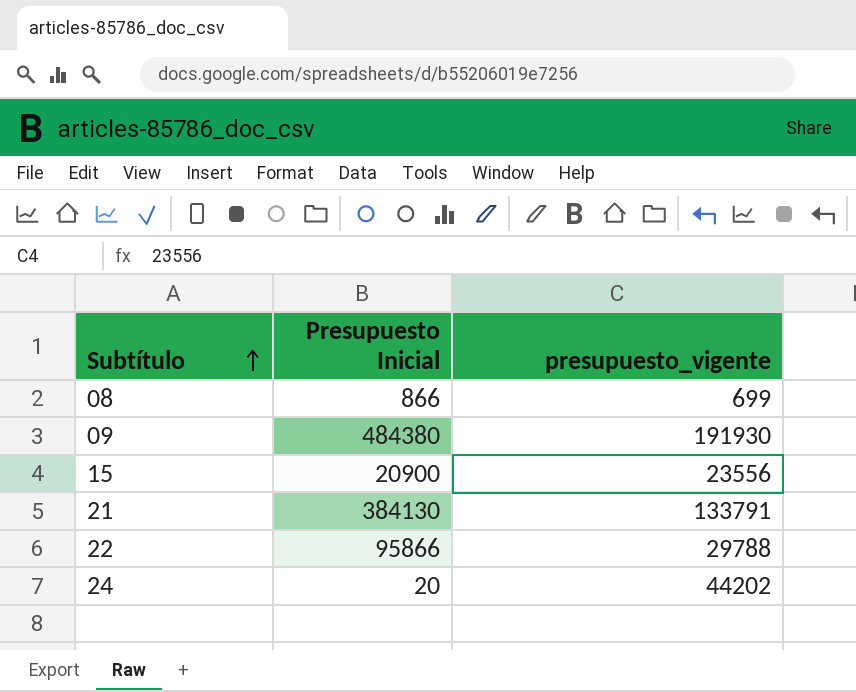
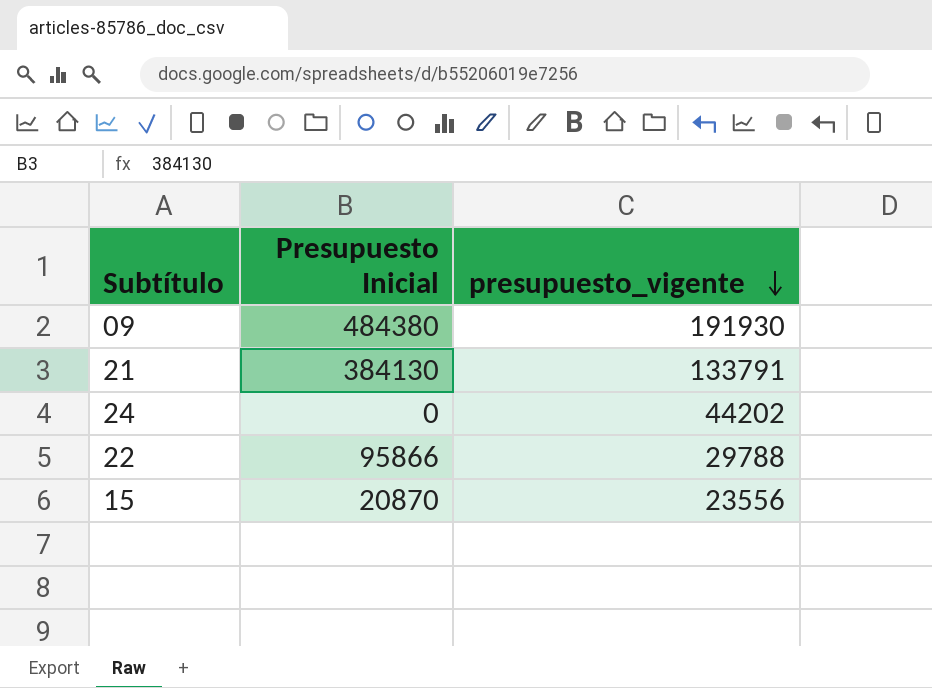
row order: Subtítulo ascending -> presupuesto_vigente descending
row 08: 866 | 699 -> none
24 | Presupuesto Inicial: 20 -> 0
15 | Presupuesto Inicial: 20900 -> 20870

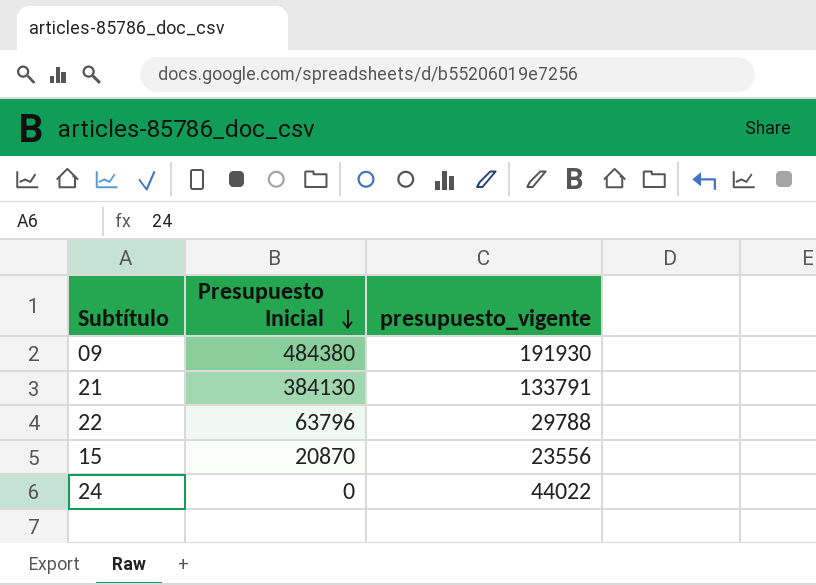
row order: presupuesto_vigente descending -> Presupuesto Inicial descending
22 | Presupuesto Inicial: 95866 -> 63796
24 | presupuesto_vigente: 44202 -> 44022

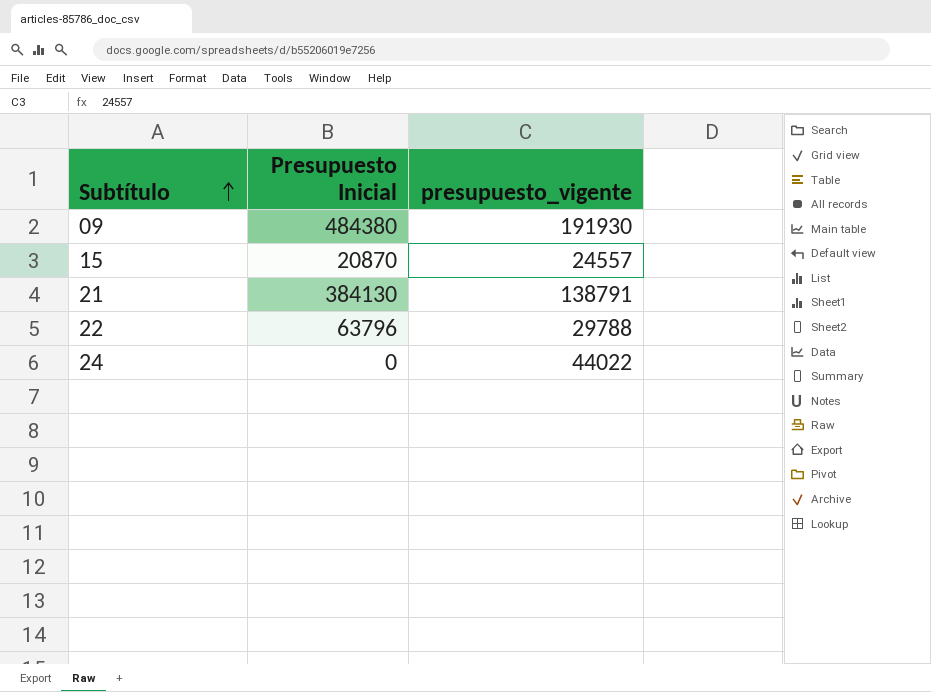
row order: Presupuesto Inicial descending -> Subtítulo ascending
15 | presupuesto_vigente: 23556 -> 24557
21 | presupuesto_vigente: 133791 -> 138791

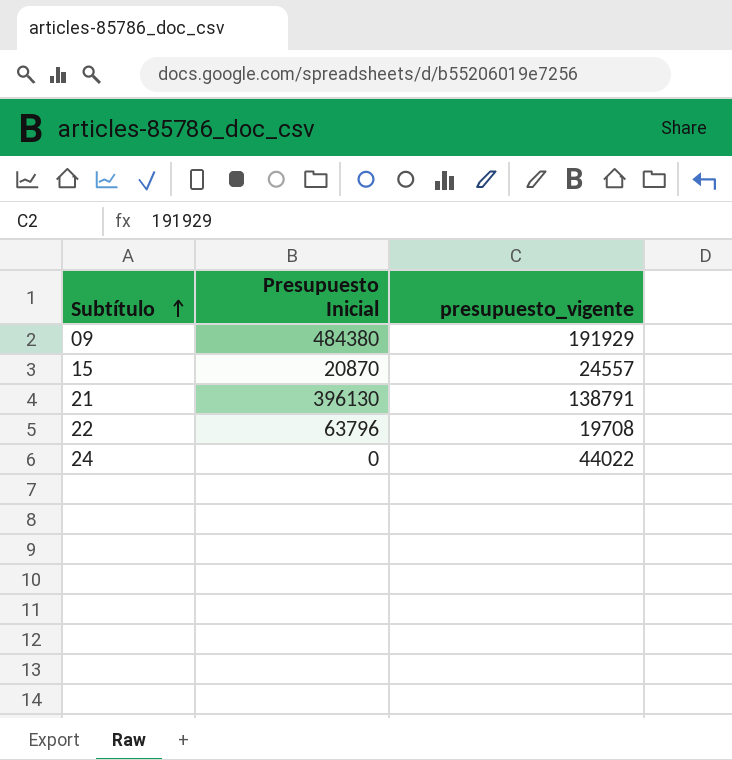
09 | presupuesto_vigente: 191930 -> 191929
21 | Presupuesto Inicial: 384130 -> 396130
22 | presupuesto_vigente: 29788 -> 19708

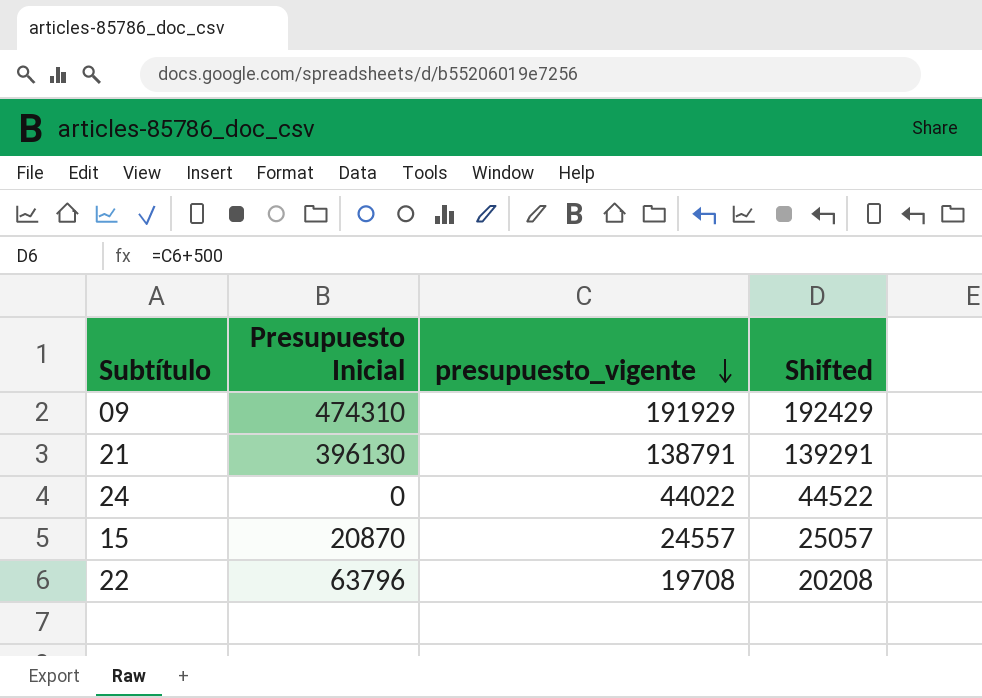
row order: Subtítulo ascending -> presupuesto_vigente descending
column Shifted | formula: none -> [presupuesto_vigente] + 500
09 | Presupuesto Inicial: 484380 -> 474310

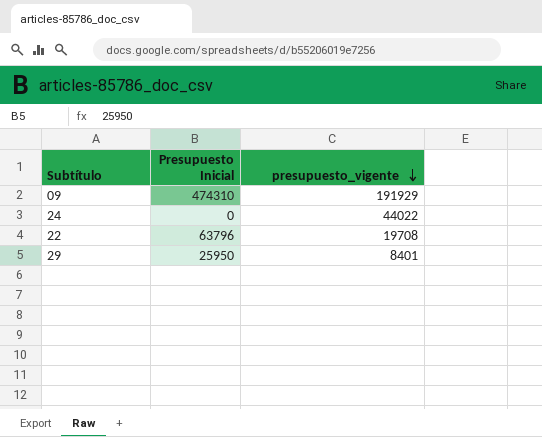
column Shifted | formula: [presupuesto_vigente] + 500 -> none
row 21: 396130 | 138791 | 139291 -> none
row 15: 20870 | 24557 | 25057 -> none
row 29: none -> 25950 | 8401

